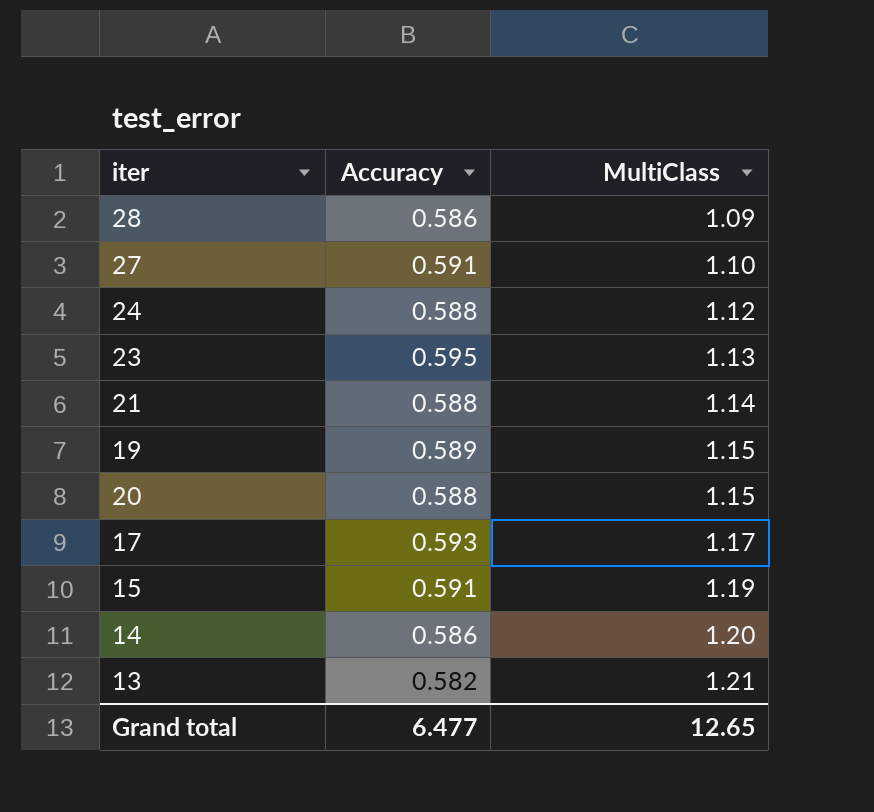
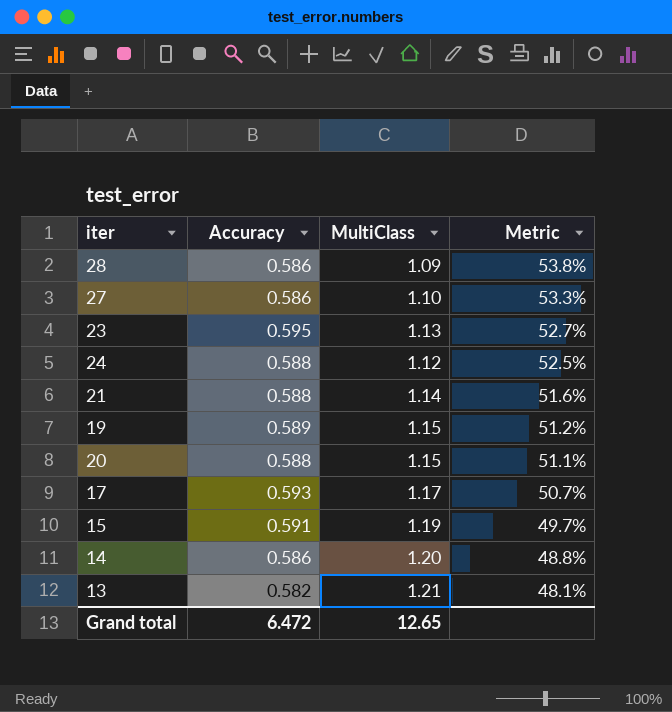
row order: MultiClass ascending -> Metric descending
column Metric | formula: none -> [Accuracy] / [MultiClass]
27 | Accuracy: 0.591 -> 0.586
Grand total | Accuracy: 6.477 -> 6.472

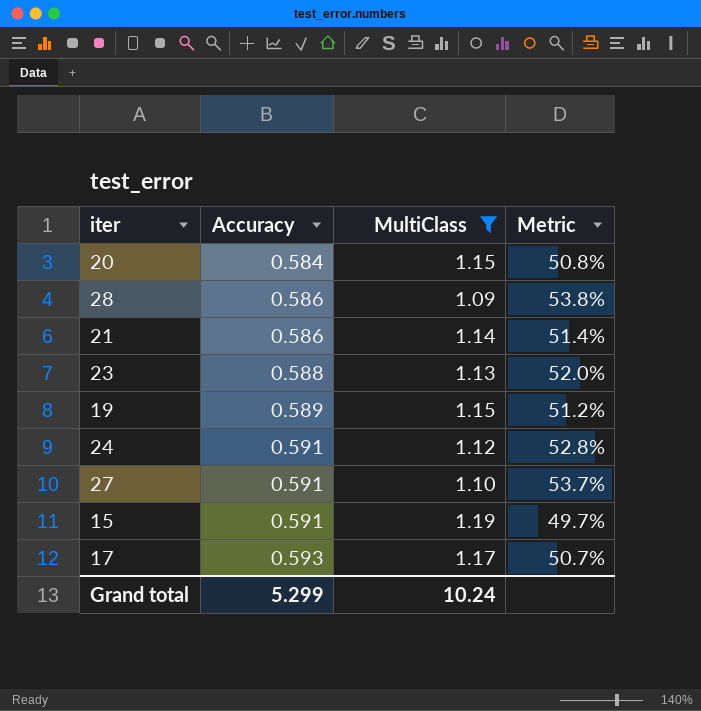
filter: none -> MultiClass <= 1.19
row order: Metric descending -> Accuracy ascending
20 | Accuracy: 0.588 -> 0.584
20 | Metric: 51.1% -> 50.8%
21 | Accuracy: 0.588 -> 0.586
21 | Metric: 51.6% -> 51.4%
23 | Accuracy: 0.595 -> 0.588
23 | Metric: 52.7% -> 52.0%
24 | Accuracy: 0.588 -> 0.591
24 | Metric: 52.5% -> 52.8%
27 | Accuracy: 0.586 -> 0.591
27 | Metric: 53.3% -> 53.7%
Grand total | Accuracy: 6.472 -> 5.299
Grand total | MultiClass: 12.65 -> 10.24

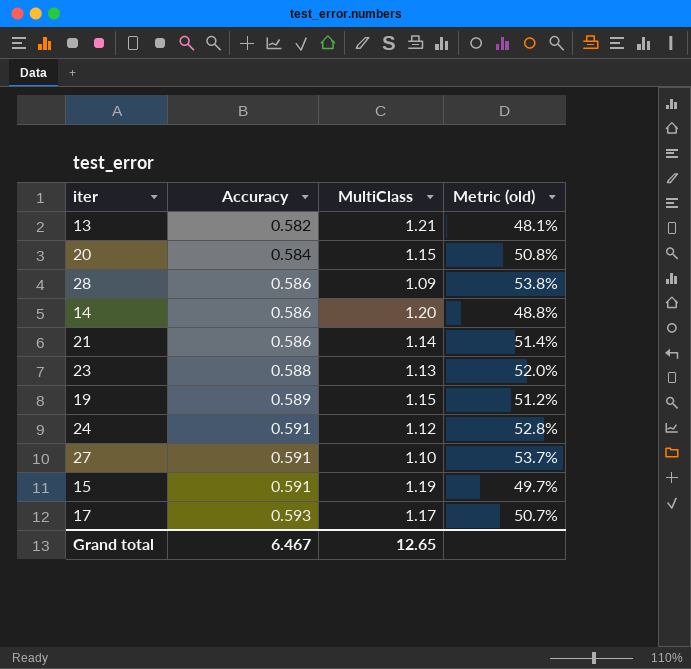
filter: MultiClass <= 1.19 -> none
column name: Metric -> Metric (old)
Grand total | Accuracy: 5.299 -> 6.467
Grand total | MultiClass: 10.24 -> 12.65

